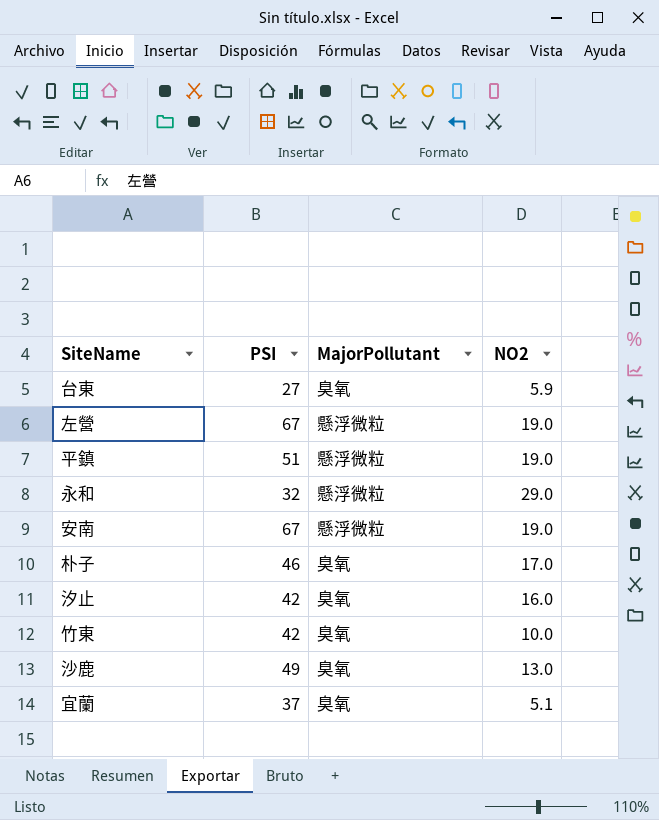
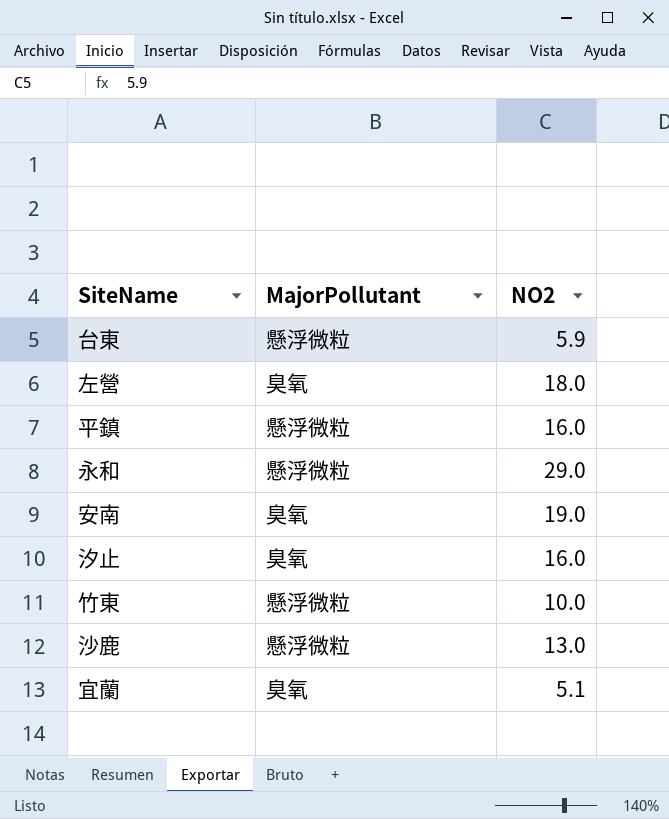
column PSI | position: 2 -> none
row 朴子: 46 | 臭氧 | 17.0 -> none
台東 | MajorPollutant: 臭氧 -> 懸浮微粒
左營 | MajorPollutant: 懸浮微粒 -> 臭氧
左營 | NO2: 19.0 -> 18.0
平鎮 | NO2: 19.0 -> 16.0
安南 | MajorPollutant: 懸浮微粒 -> 臭氧
竹東 | MajorPollutant: 臭氧 -> 懸浮微粒
沙鹿 | MajorPollutant: 臭氧 -> 懸浮微粒

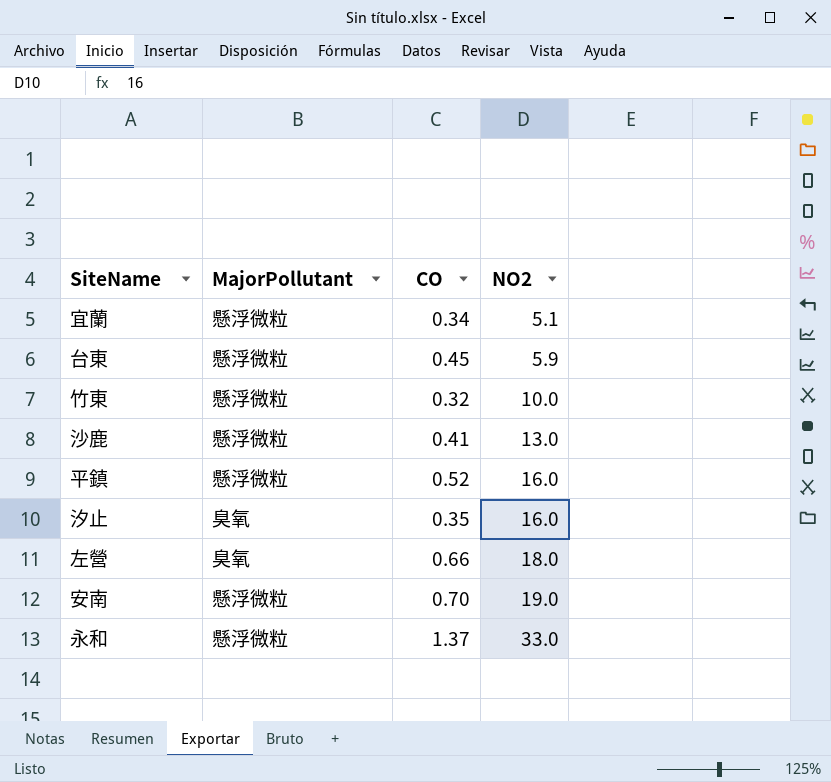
row order: none -> NO2 ascending
column CO | position: none -> 3
宜蘭 | MajorPollutant: 臭氧 -> 懸浮微粒
安南 | MajorPollutant: 臭氧 -> 懸浮微粒
永和 | NO2: 29.0 -> 33.0

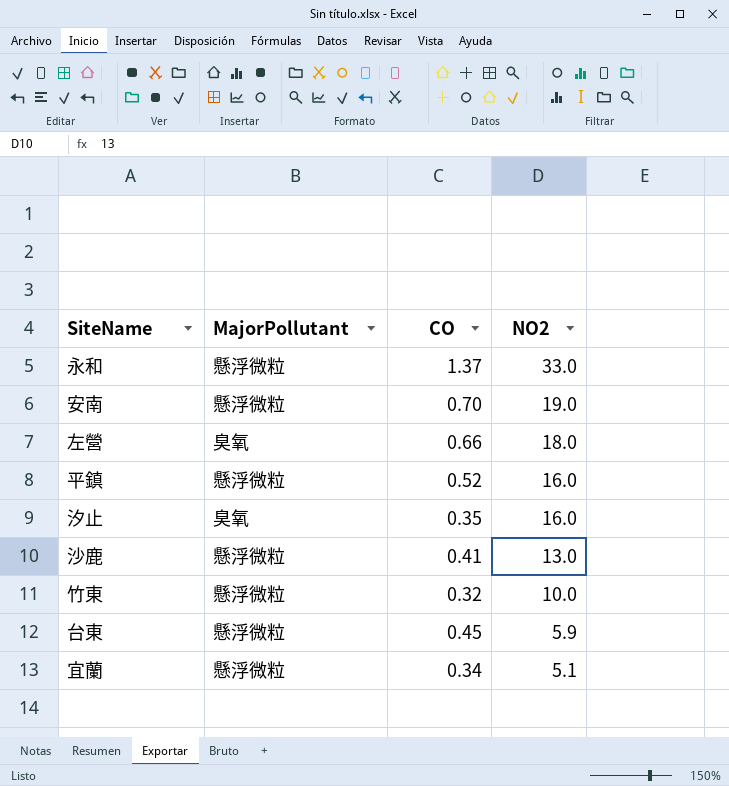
row order: NO2 ascending -> NO2 descending

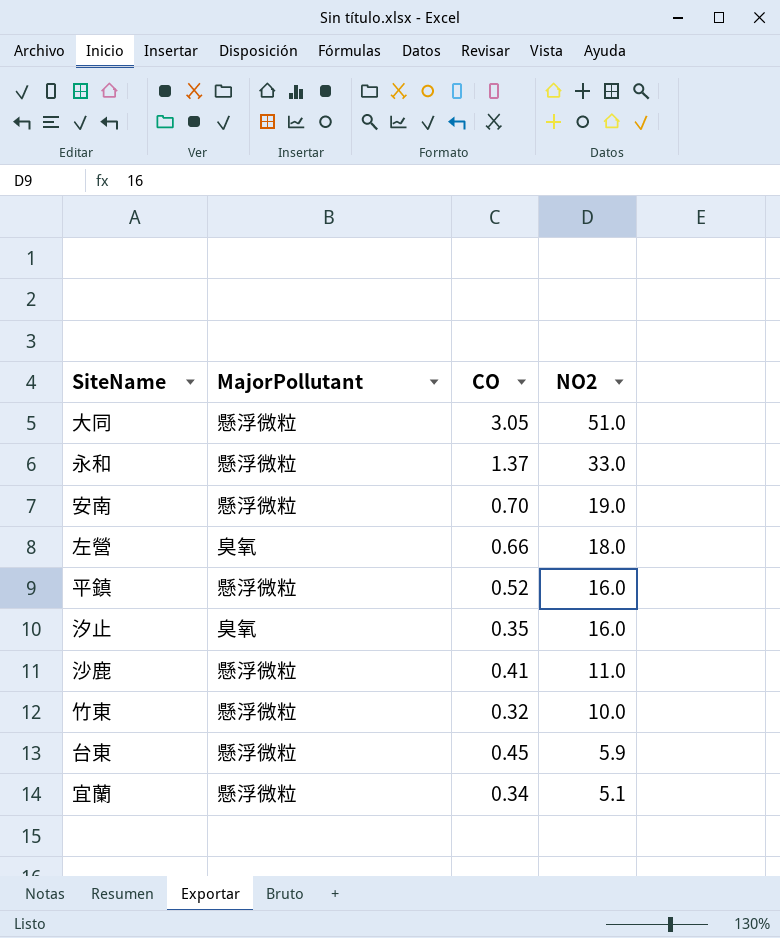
row 大同: none -> 懸浮微粒 | 3.05 | 51.0
沙鹿 | NO2: 13.0 -> 11.0

